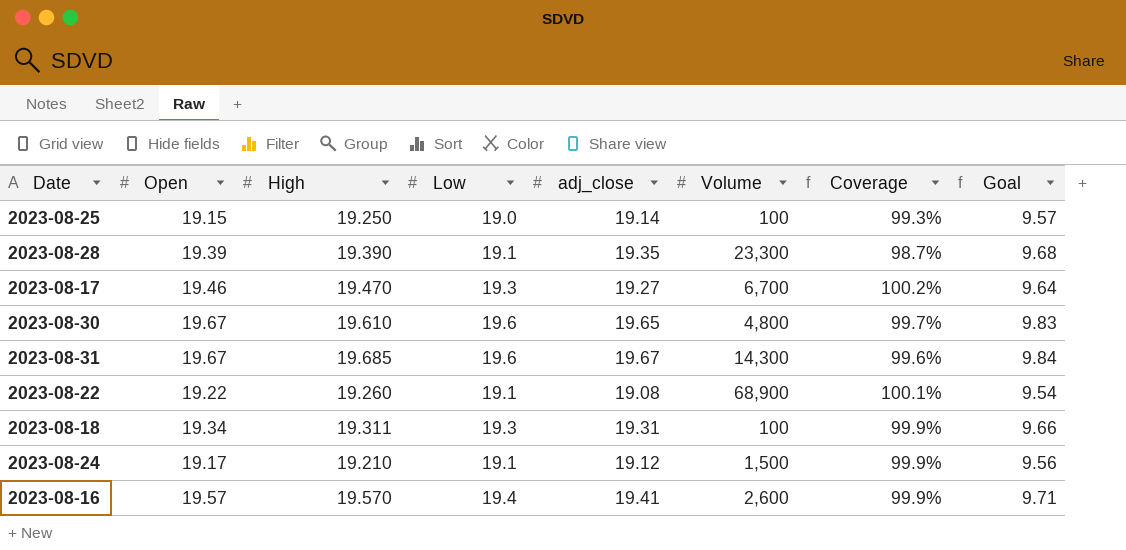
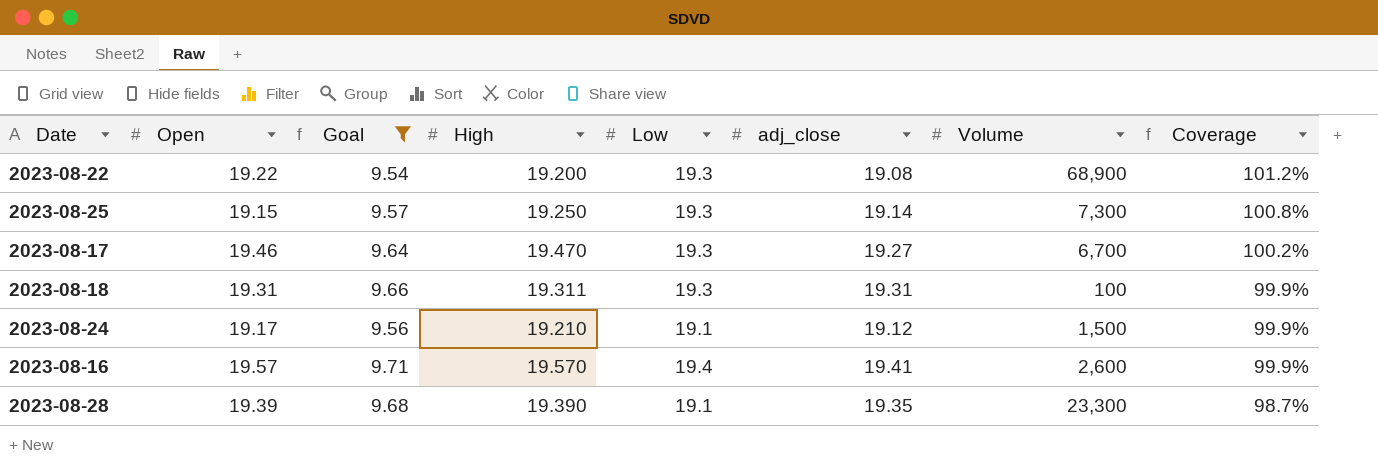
filter: none -> Goal <= 9.71
row order: none -> Coverage descending
column Goal | position: 8 -> 3
2023-08-22 | High: 19.260 -> 19.200
2023-08-22 | Low: 19.1 -> 19.3
2023-08-22 | Coverage: 100.1% -> 101.2%
2023-08-25 | Low: 19.0 -> 19.3
2023-08-25 | Volume: 100 -> 7,300
2023-08-25 | Coverage: 99.3% -> 100.8%
2023-08-18 | Open: 19.34 -> 19.31

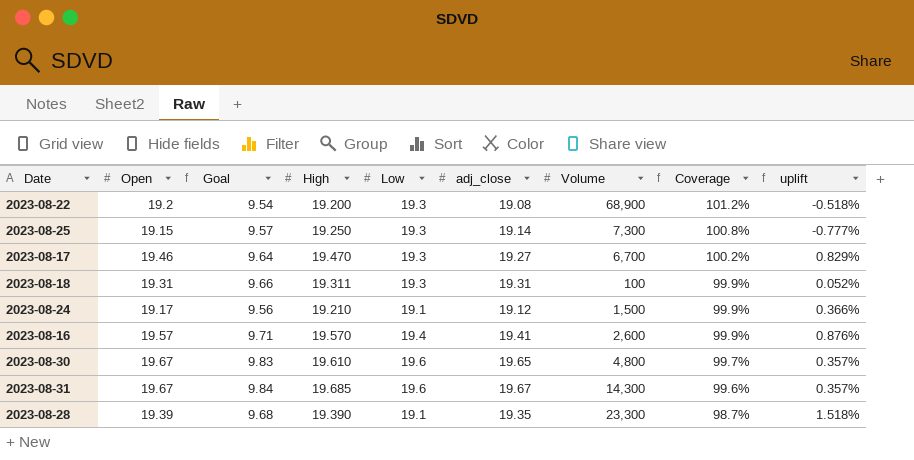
filter: Goal <= 9.71 -> none
column uplift | formula: none -> ([Open] - [Low]) / [Low]
2023-08-22 | Open: 19.22 -> 19.2

